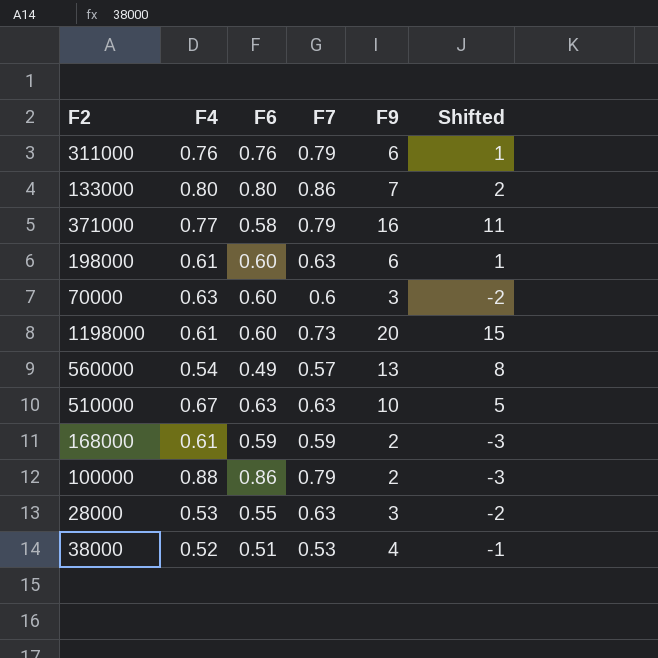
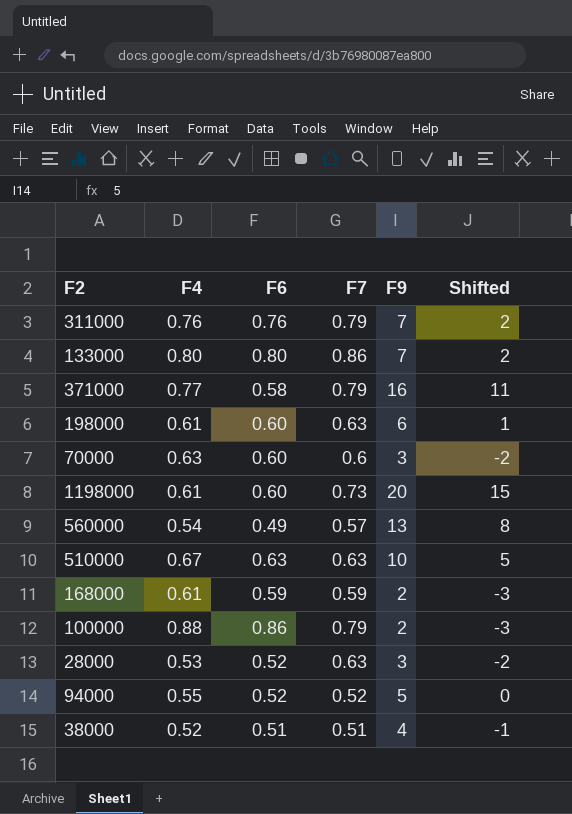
311000 | F9: 6 -> 7
311000 | Shifted: 1 -> 2
28000 | F6: 0.55 -> 0.52
row 94000: none -> 0.55 | 0.52 | 0.52 | 5 | 0
38000 | F7: 0.53 -> 0.51

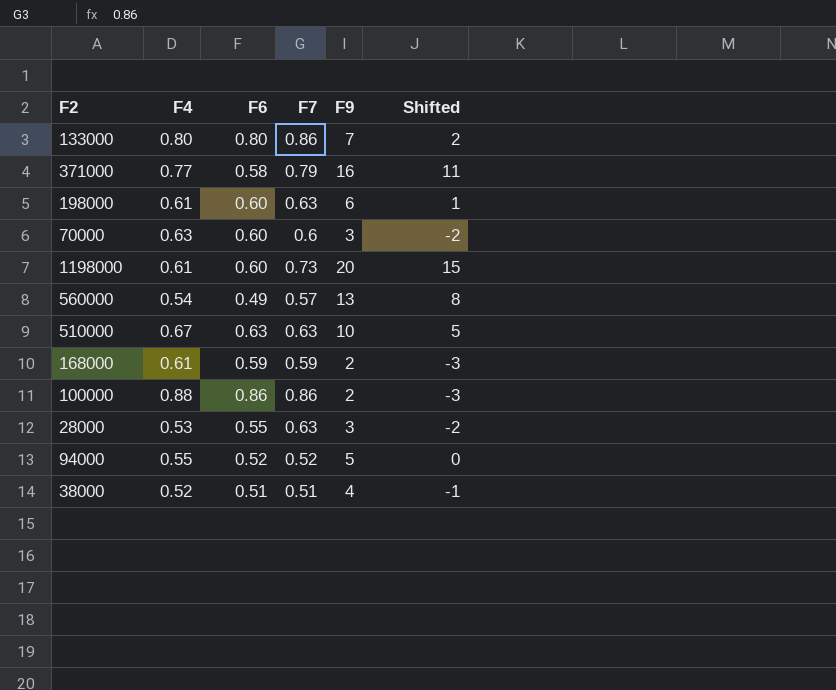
row 311000: 0.76 | 0.76 | 0.79 | 7 | 2 -> none
100000 | F7: 0.79 -> 0.86
28000 | F6: 0.52 -> 0.55

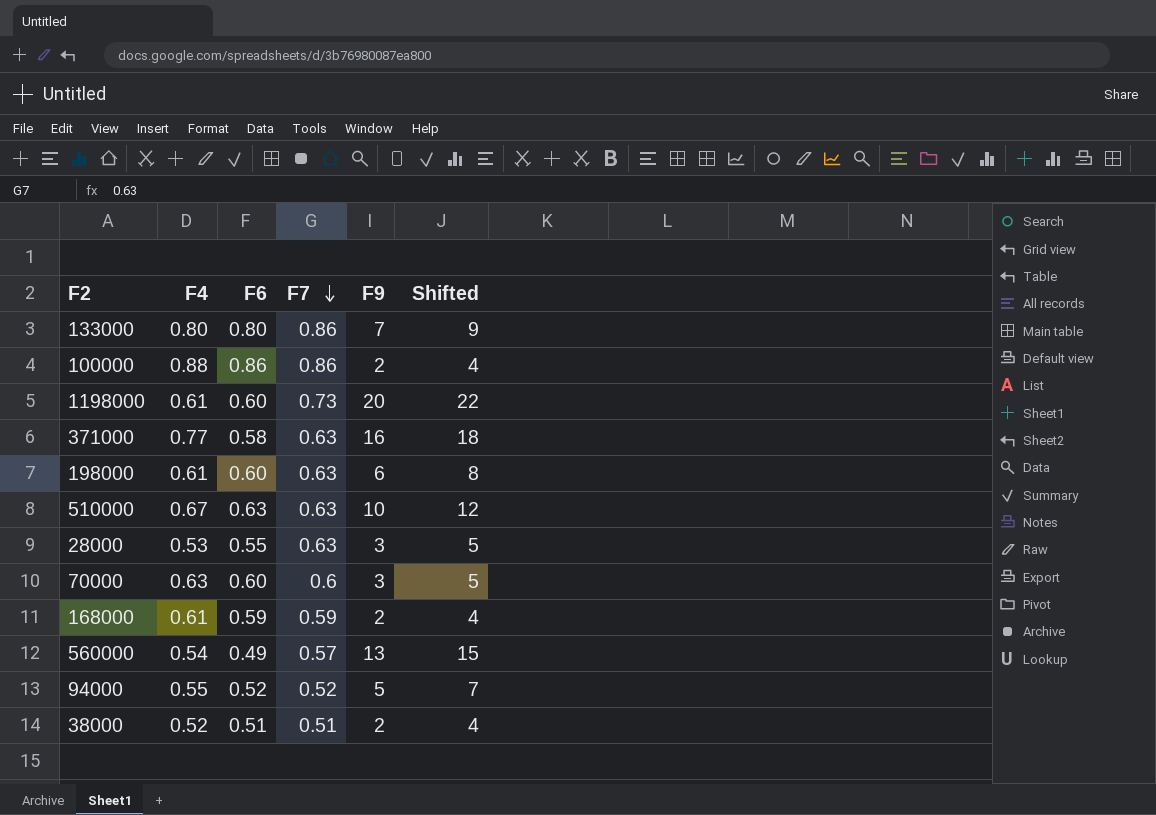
row order: none -> F7 descending
column Shifted | formula: [F9] - 5 -> [F9] + 2
371000 | F7: 0.79 -> 0.63
38000 | F9: 4 -> 2

